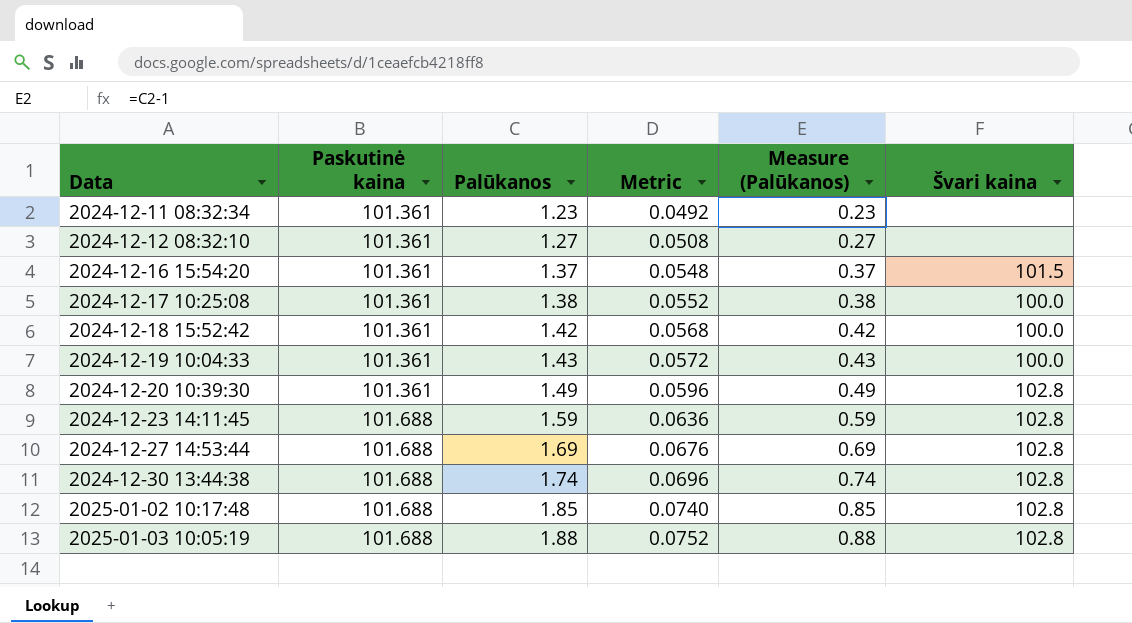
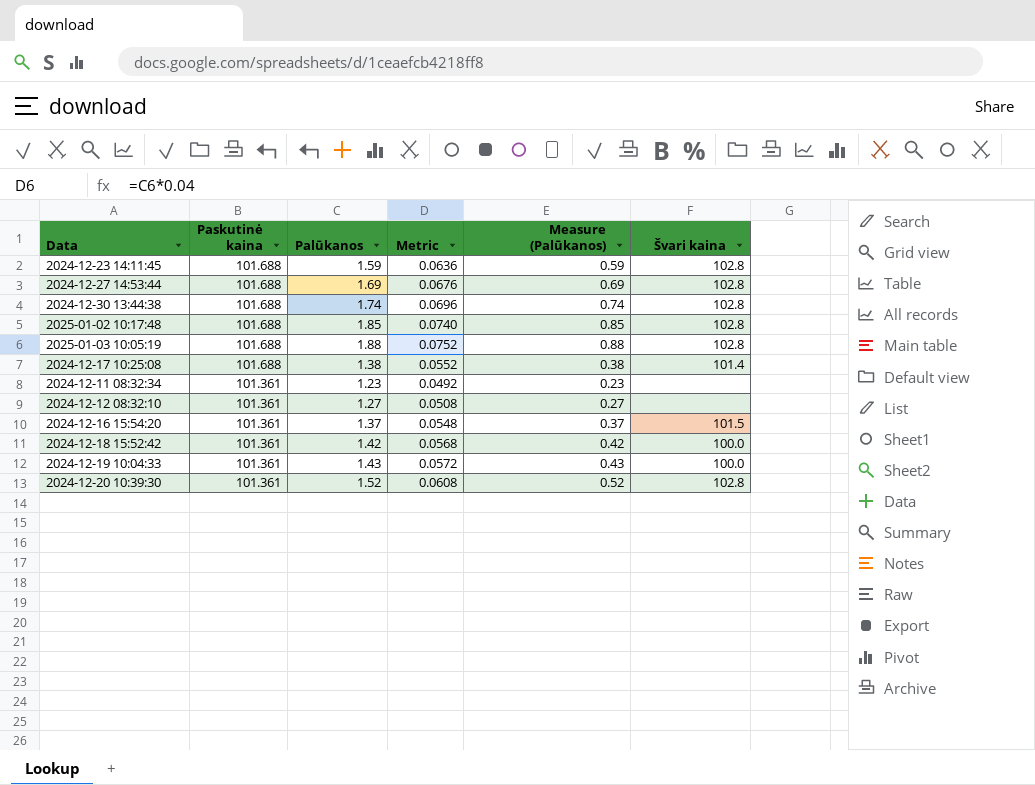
row order: Data ascending -> Paskutinė kaina descending
2024-12-17 10:25:08 | Paskutinė kaina: 101.361 -> 101.688
2024-12-17 10:25:08 | Švari kaina: 100.0 -> 101.4
2024-12-20 10:39:30 | Palūkanos: 1.49 -> 1.52
2024-12-20 10:39:30 | Metric: 0.0596 -> 0.0608
2024-12-20 10:39:30 | Measure (Palūkanos): 0.49 -> 0.52

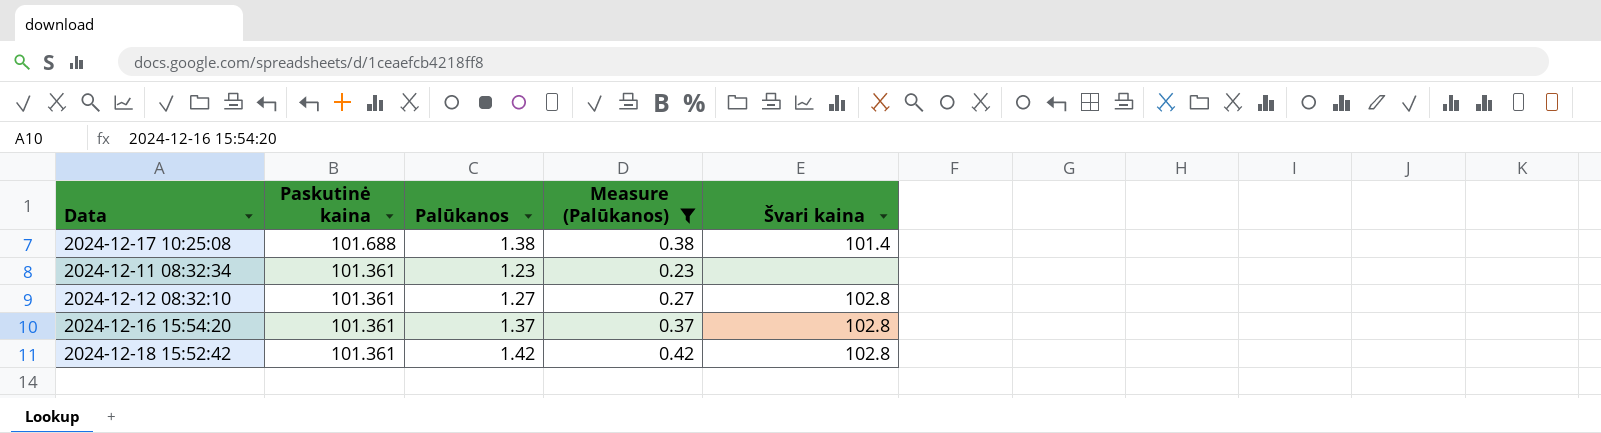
filter: none -> Measure (Palūkanos) <= 0.42
column Metric | formula: [Palūkanos] * 0.04 -> none
2024-12-12 08:32:10 | Švari kaina: none -> 102.8
2024-12-16 15:54:20 | Švari kaina: 101.5 -> 102.8
2024-12-18 15:52:42 | Švari kaina: 100.0 -> 102.8

